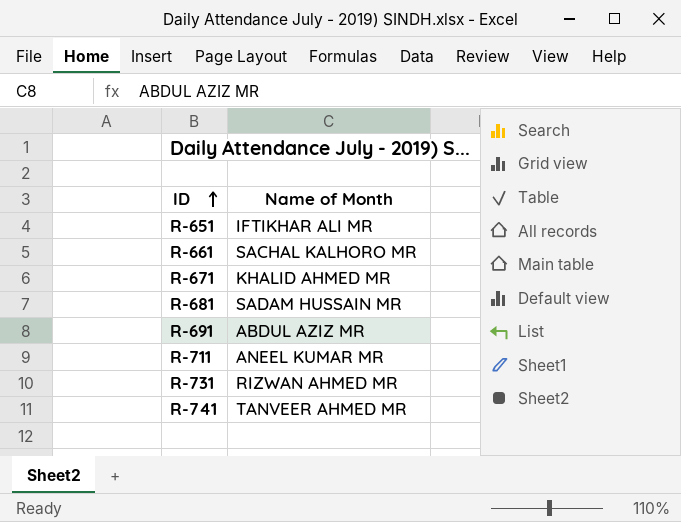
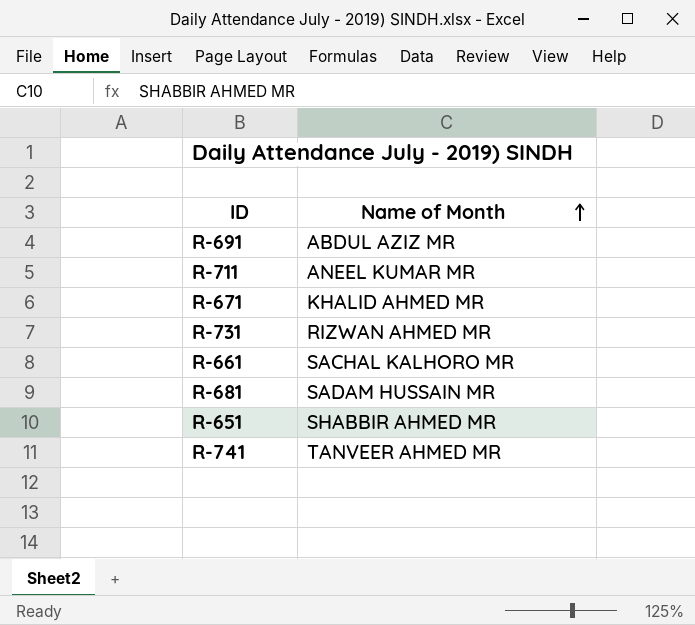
row order: ID ascending -> Name of Month ascending
R-651 | Name of Month: IFTIKHAR ALI MR -> SHABBIR AHMED MR

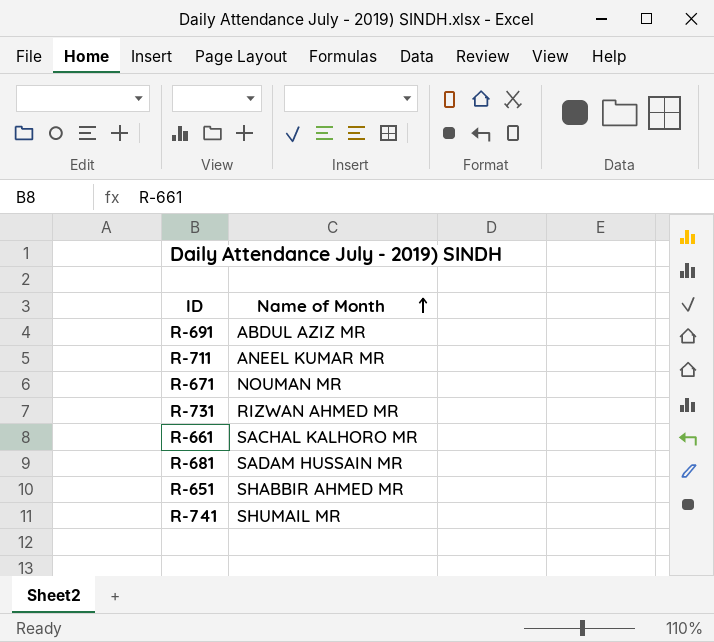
R-671 | Name of Month: KHALID AHMED MR -> NOUMAN MR
R-741 | Name of Month: TANVEER AHMED MR -> SHUMAIL MR

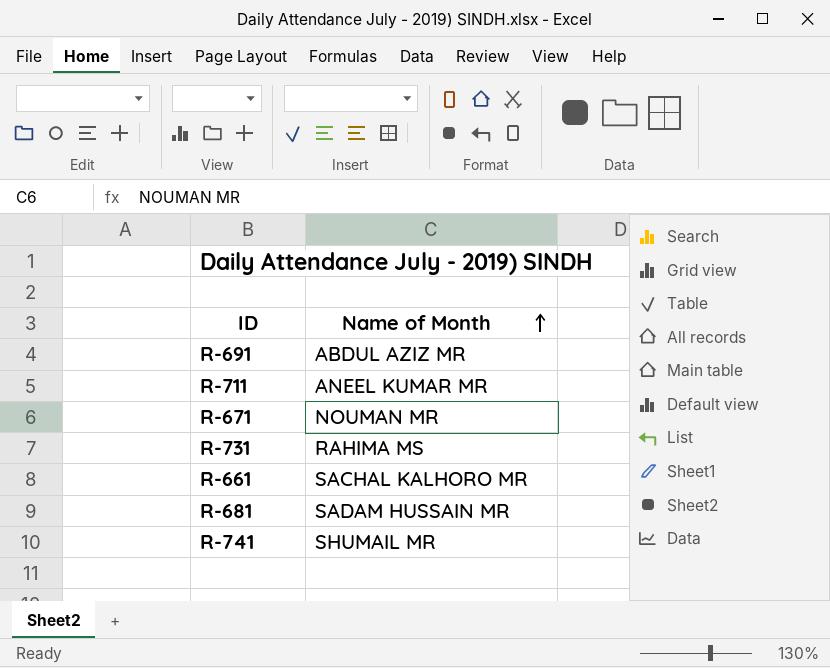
row R-651: SHABBIR AHMED MR -> none
R-731 | Name of Month: RIZWAN AHMED MR -> RAHIMA MS

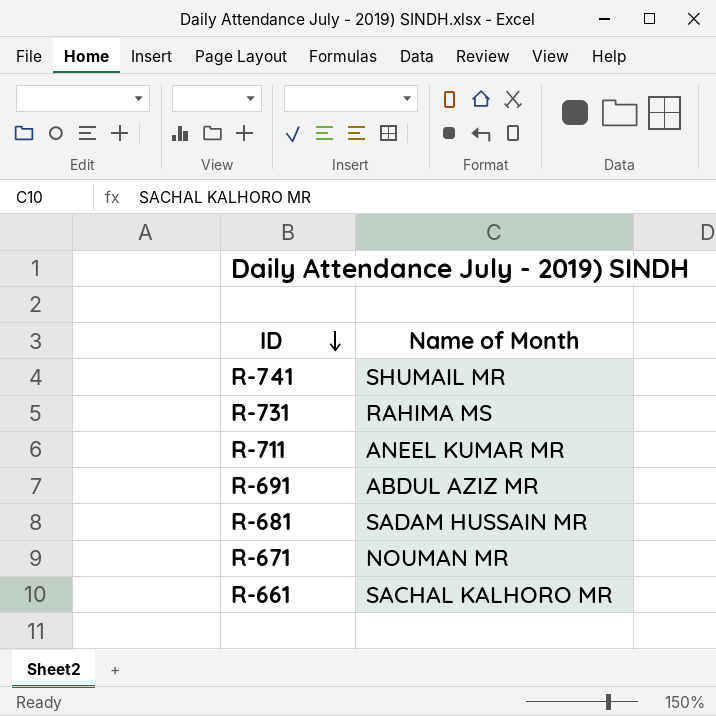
row order: Name of Month ascending -> ID descending

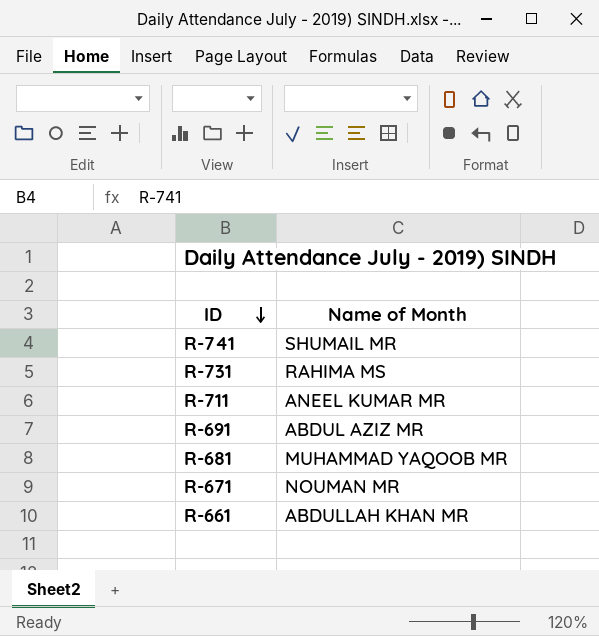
R-681 | Name of Month: SADAM HUSSAIN MR -> MUHAMMAD YAQOOB MR
R-661 | Name of Month: SACHAL KALHORO MR -> ABDULLAH KHAN MR

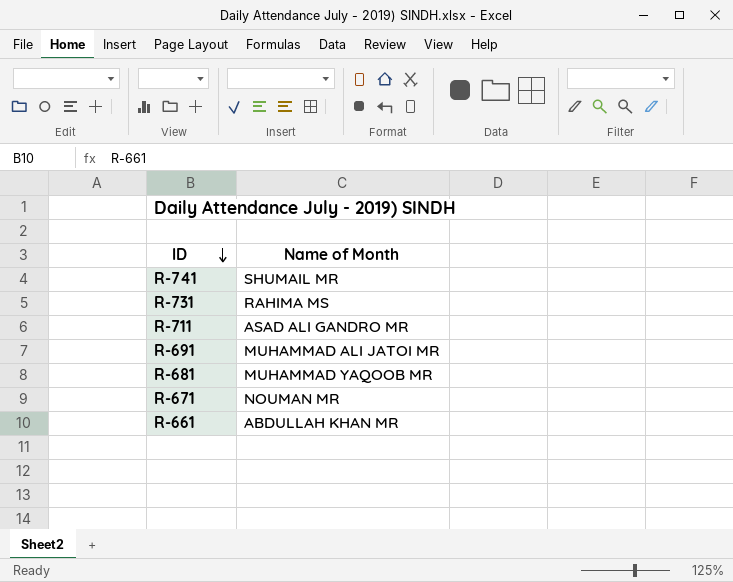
R-711 | Name of Month: ANEEL KUMAR MR -> ASAD ALI GANDRO MR
R-691 | Name of Month: ABDUL AZIZ MR -> MUHAMMAD ALI JATOI MR

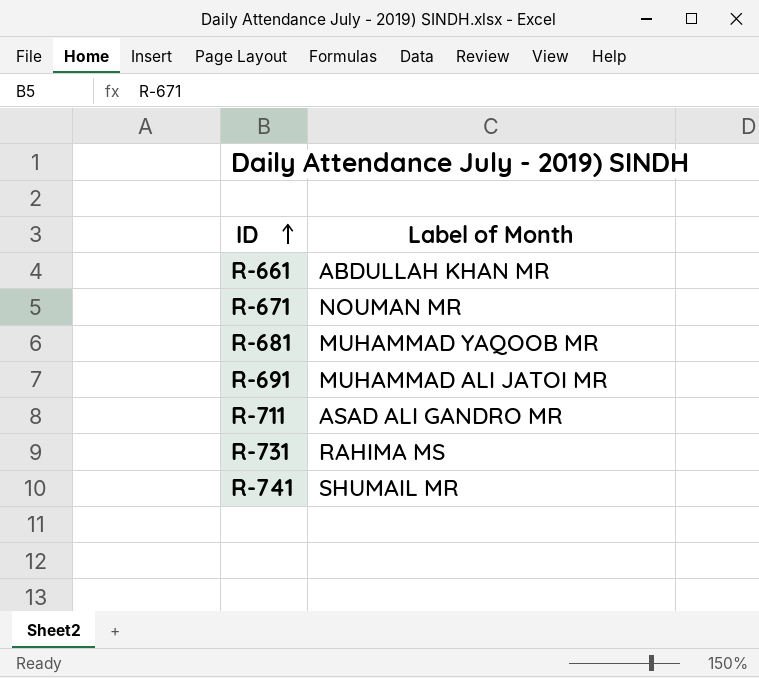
row order: ID descending -> ID ascending
column name: Name of Month -> Label of Month

